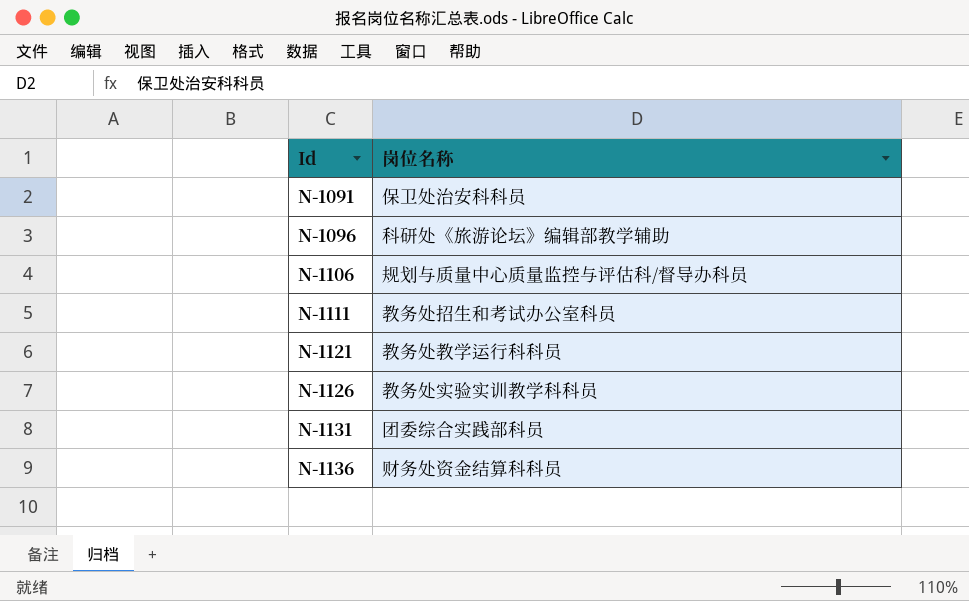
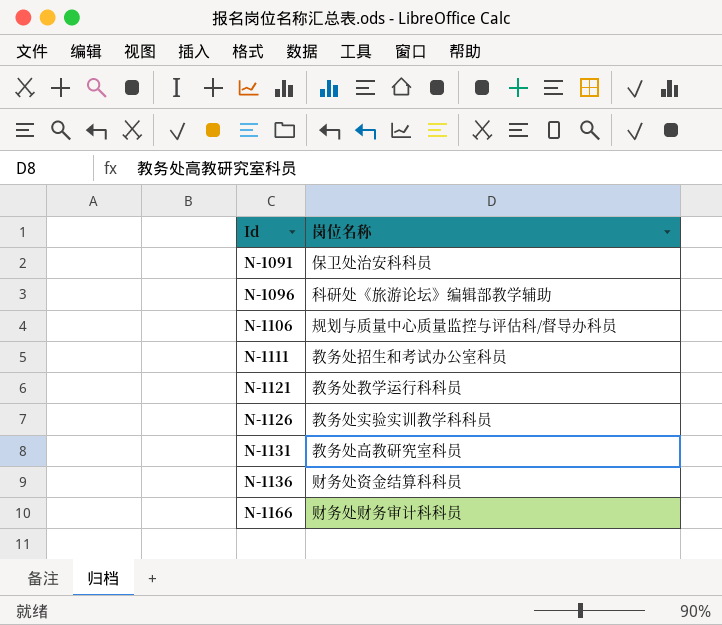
N-1131 | 岗位名称: 团委综合实践部科员 -> 教务处高教研究室科员
row N-1166: none -> 财务处财务审计科科员

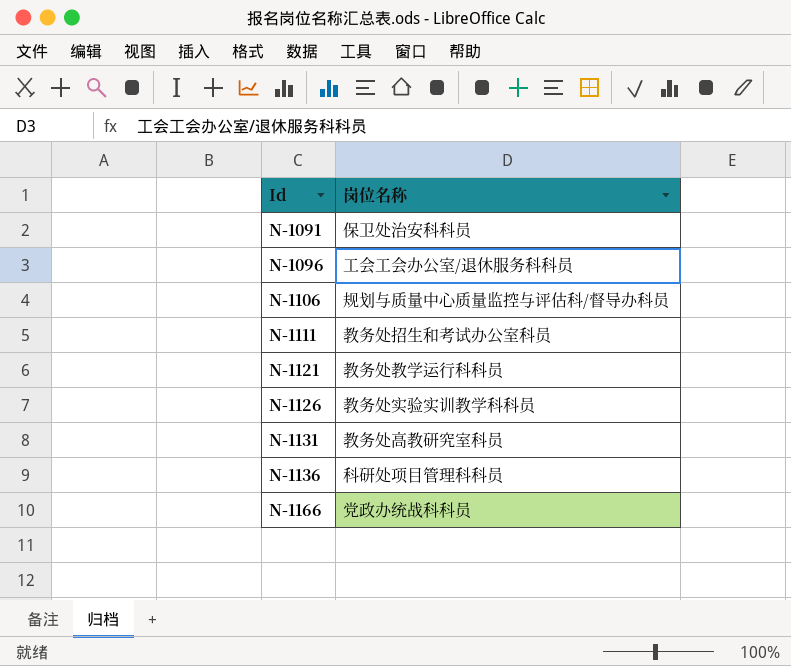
N-1096 | 岗位名称: 科研处《旅游论坛》编辑部教学辅助 -> 工会工会办公室/退休服务科科员
N-1136 | 岗位名称: 财务处资金结算科科员 -> 科研处项目管理科科员
N-1166 | 岗位名称: 财务处财务审计科科员 -> 党政办统战科科员

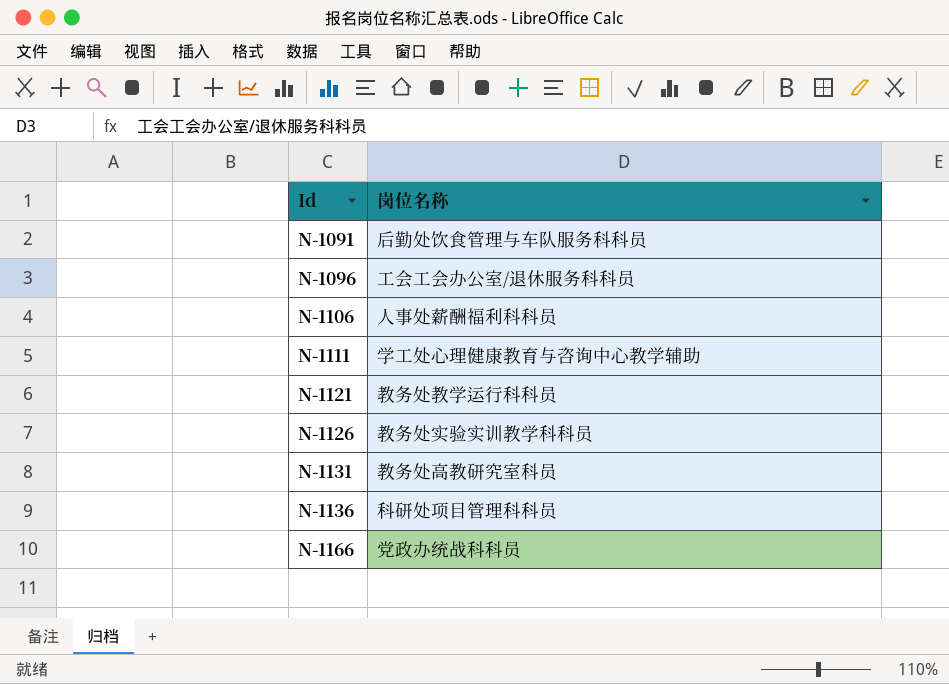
N-1091 | 岗位名称: 保卫处治安科科员 -> 后勤处饮食管理与车队服务科科员
N-1106 | 岗位名称: 规划与质量中心质量监控与评估科/督导办科员 -> 人事处薪酬福利科科员
N-1111 | 岗位名称: 教务处招生和考试办公室科员 -> 学工处心理健康教育与咨询中心教学辅助

